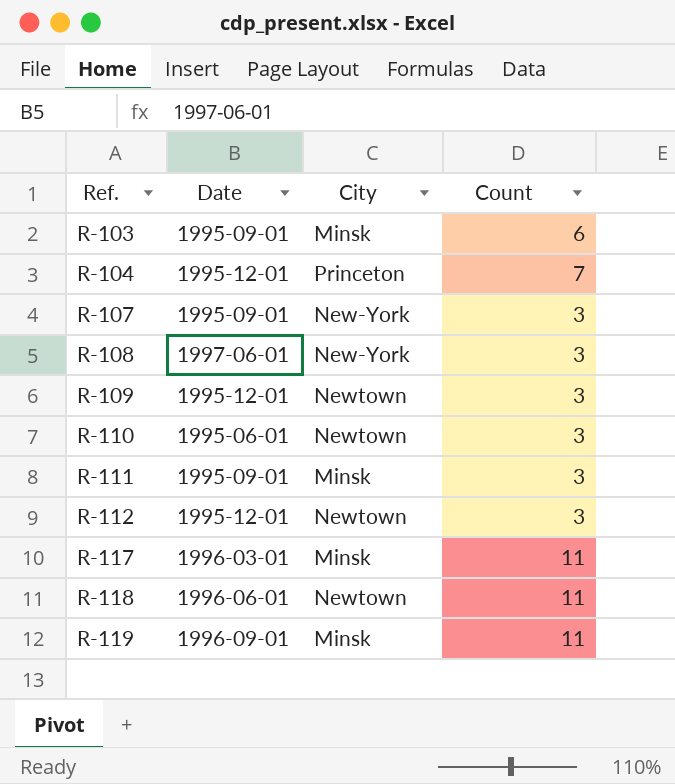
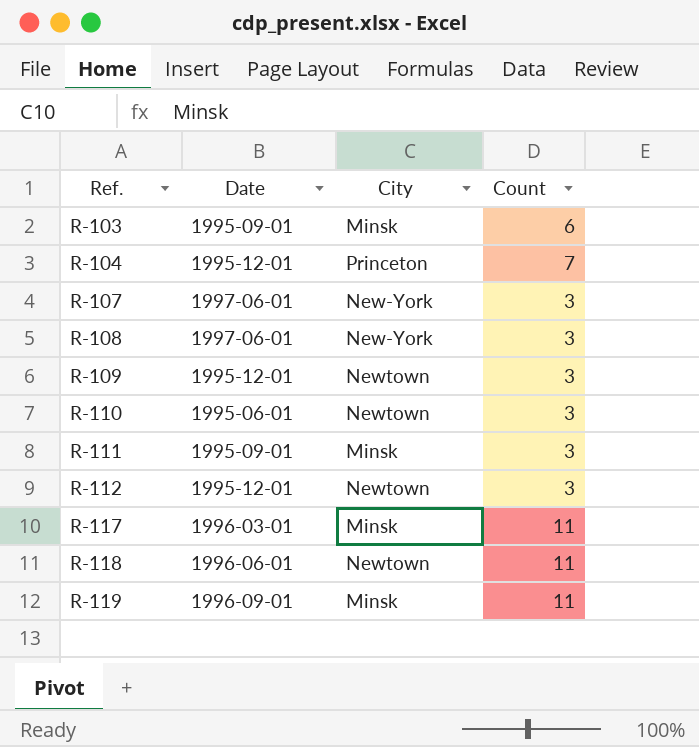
R-107 | Date: 1995-09-01 -> 1997-06-01

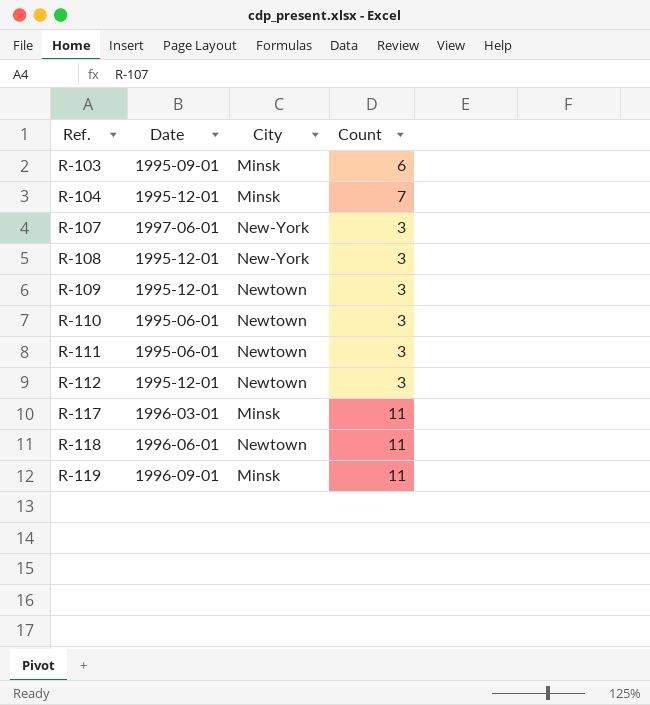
R-104 | City: Princeton -> Minsk
R-108 | Date: 1997-06-01 -> 1995-12-01
R-111 | Date: 1995-09-01 -> 1995-06-01
R-111 | City: Minsk -> Newtown

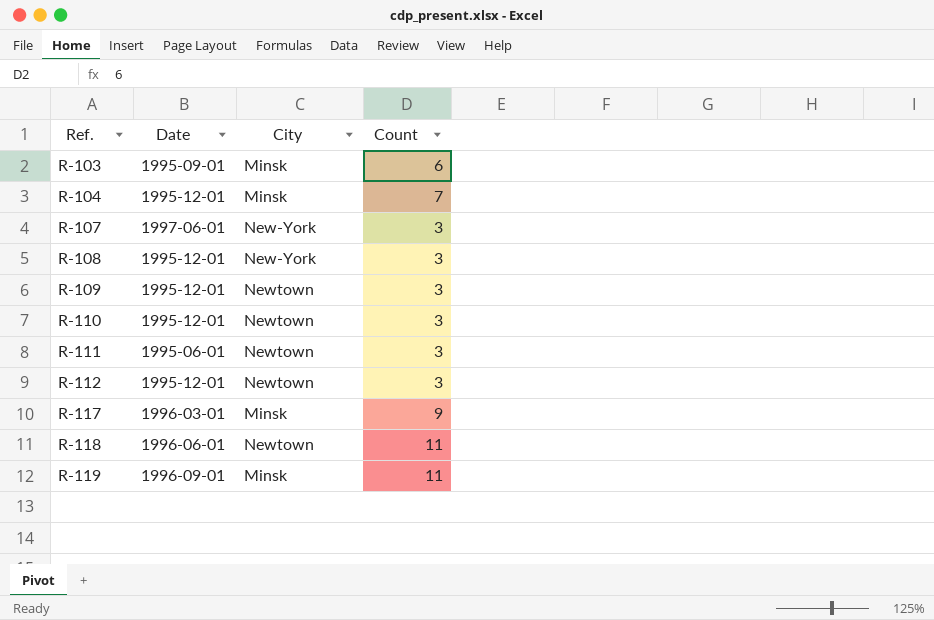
R-110 | Date: 1995-06-01 -> 1995-12-01
R-117 | Count: 11 -> 9

